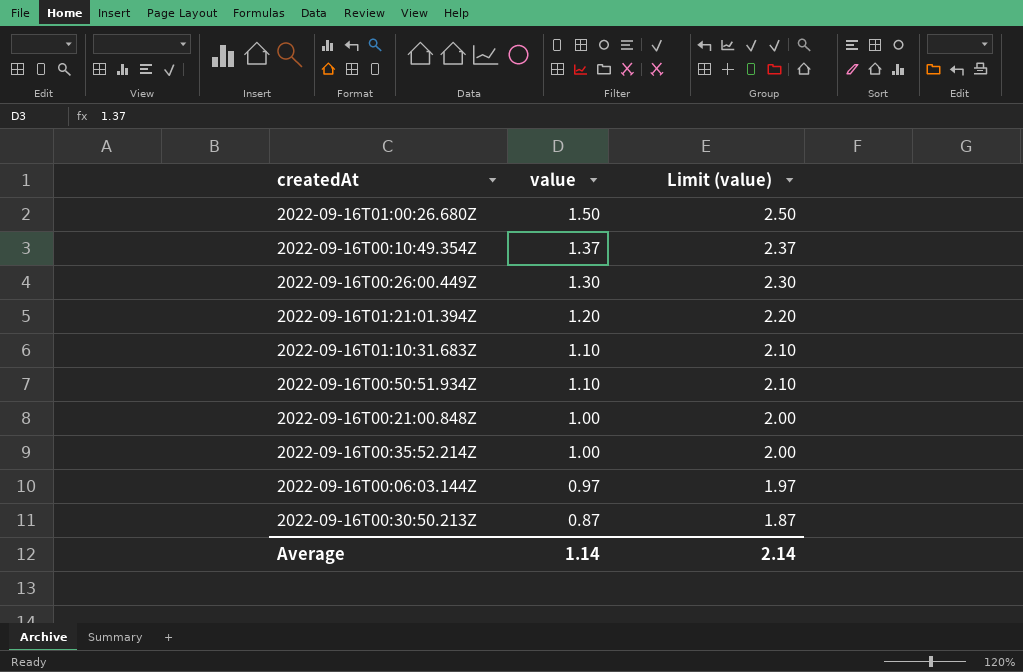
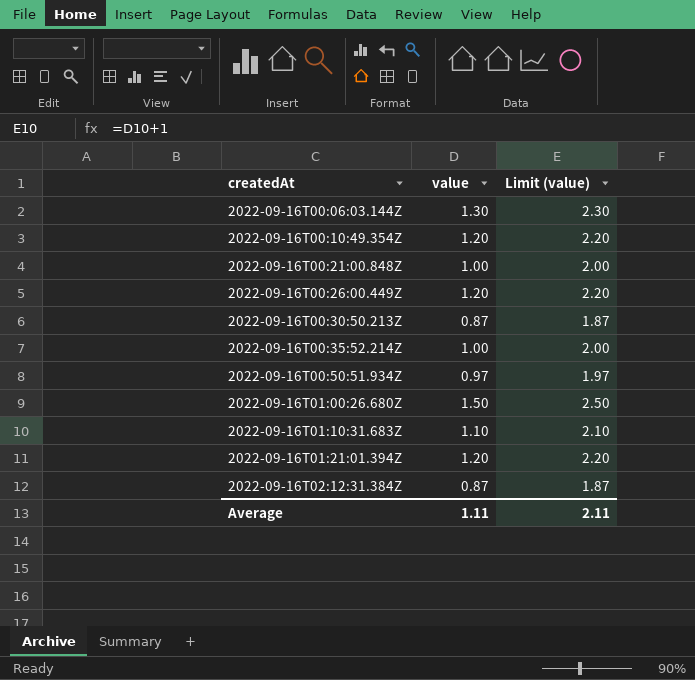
row order: value descending -> createdAt ascending
2022-09-16T00:06:03.144Z | value: 0.97 -> 1.30
2022-09-16T00:06:03.144Z | Limit (value): 1.97 -> 2.30
2022-09-16T00:10:49.354Z | value: 1.37 -> 1.20
2022-09-16T00:10:49.354Z | Limit (value): 2.37 -> 2.20
2022-09-16T00:26:00.449Z | value: 1.30 -> 1.20
2022-09-16T00:26:00.449Z | Limit (value): 2.30 -> 2.20
2022-09-16T00:50:51.934Z | value: 1.10 -> 0.97
2022-09-16T00:50:51.934Z | Limit (value): 2.10 -> 1.97
row 2022-09-16T02:12:31.384Z: none -> 0.87 | 1.87
Average | value: 1.14 -> 1.11
Average | Limit (value): 2.14 -> 2.11

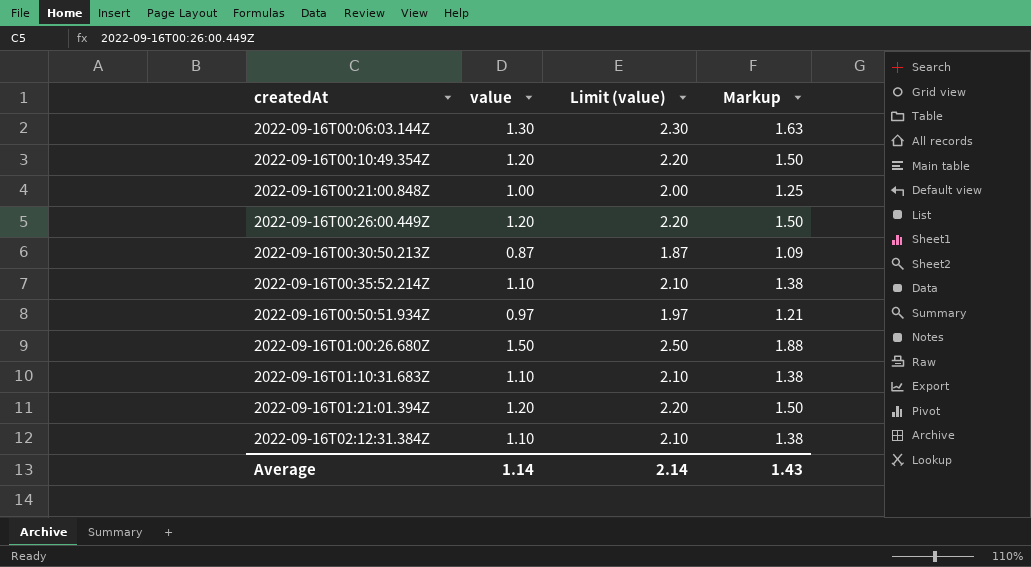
column Markup | formula: none -> [value] * 1.25
2022-09-16T00:35:52.214Z | value: 1.00 -> 1.10
2022-09-16T00:35:52.214Z | Limit (value): 2.00 -> 2.10
2022-09-16T02:12:31.384Z | value: 0.87 -> 1.10
2022-09-16T02:12:31.384Z | Limit (value): 1.87 -> 2.10
Average | value: 1.11 -> 1.14
Average | Limit (value): 2.11 -> 2.14

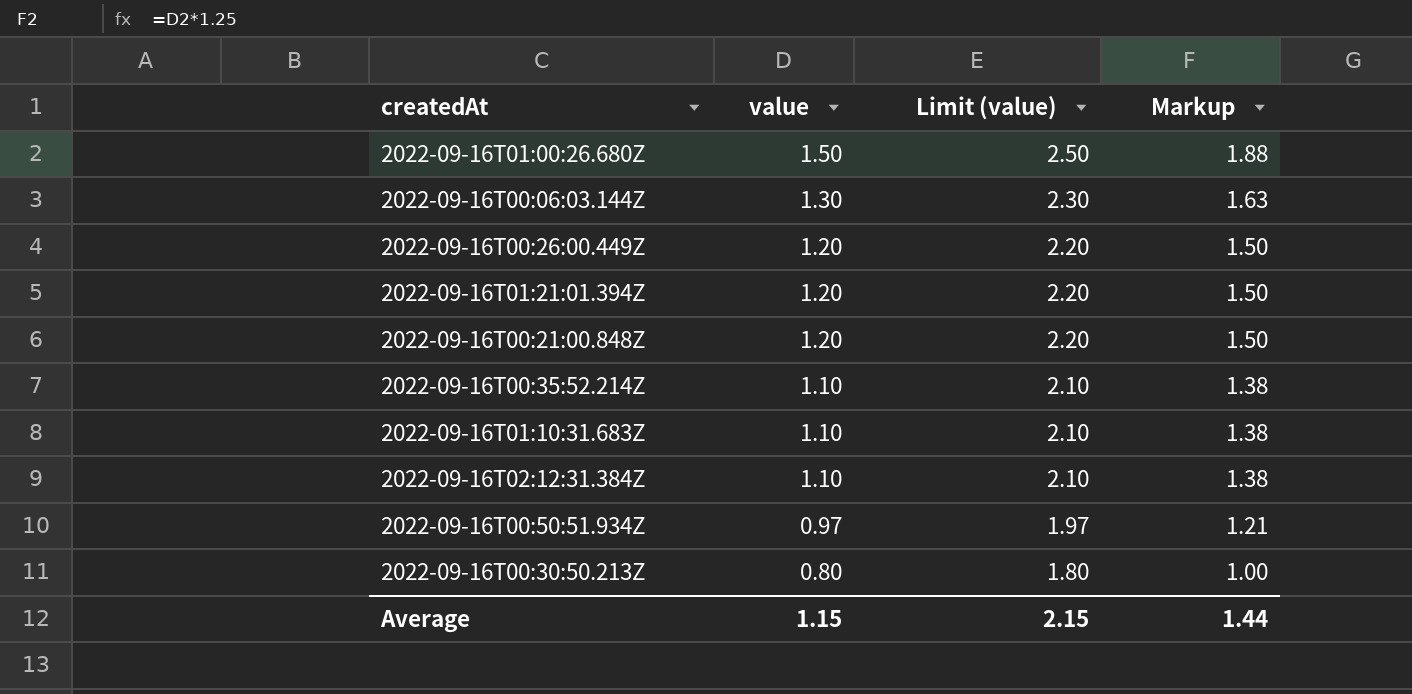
row order: createdAt ascending -> value descending
row 2022-09-16T00:10:49.354Z: 1.20 | 2.20 | 1.50 -> none
2022-09-16T00:21:00.848Z | value: 1.00 -> 1.20
2022-09-16T00:21:00.848Z | Limit (value): 2.00 -> 2.20
2022-09-16T00:21:00.848Z | Markup: 1.25 -> 1.50
2022-09-16T00:30:50.213Z | value: 0.87 -> 0.80
2022-09-16T00:30:50.213Z | Limit (value): 1.87 -> 1.80
2022-09-16T00:30:50.213Z | Markup: 1.09 -> 1.00
Average | value: 1.14 -> 1.15
Average | Limit (value): 2.14 -> 2.15
Average | Markup: 1.43 -> 1.44

